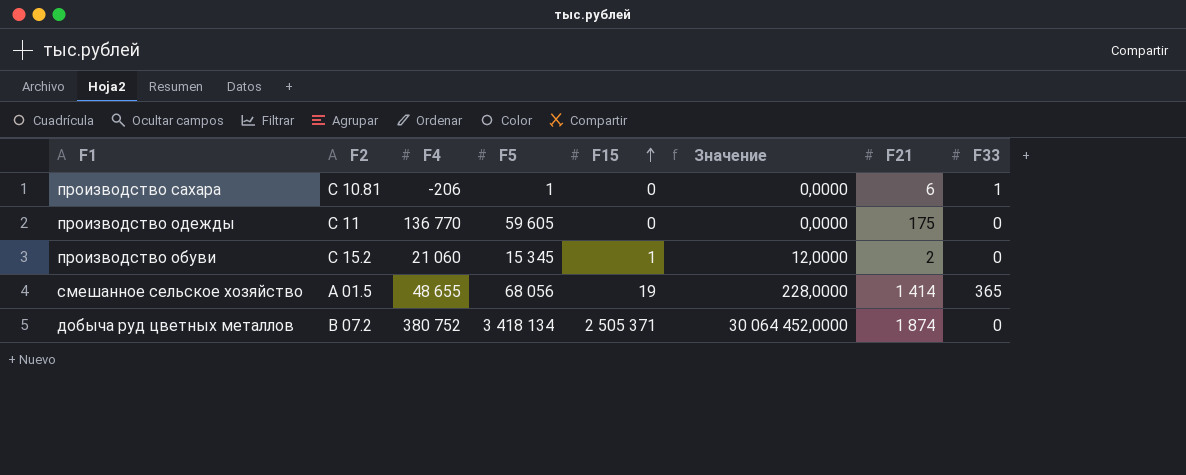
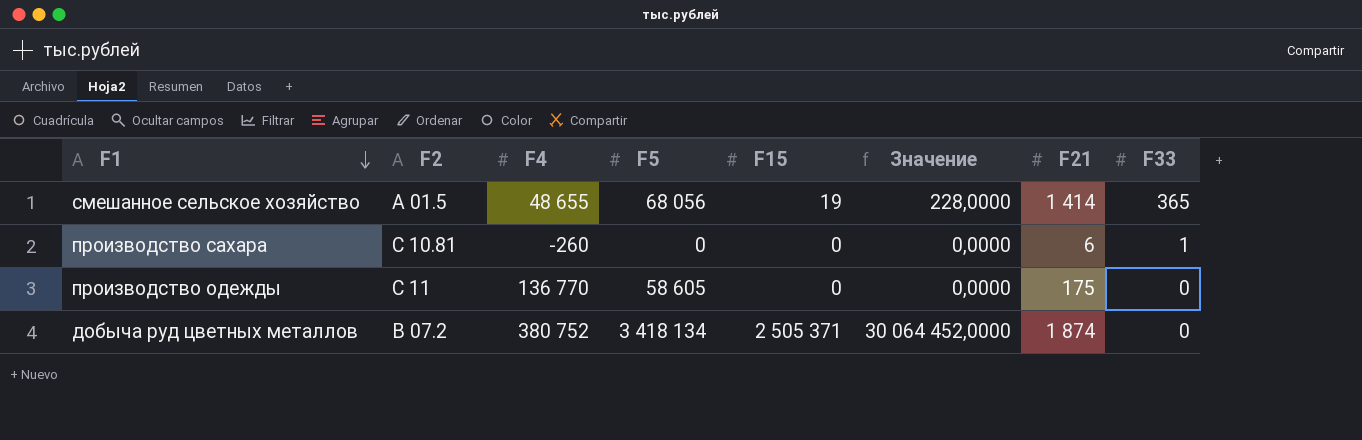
row order: F15 ascending -> F1 descending
row производство обуви: С 15.2 | 21 060 | 15 345 | 1 | 12,0000 | 2 | 0 -> none
производство сахара | F4: -206 -> -260
производство сахара | F5: 1 -> 0
производство одежды | F5: 59 605 -> 58 605

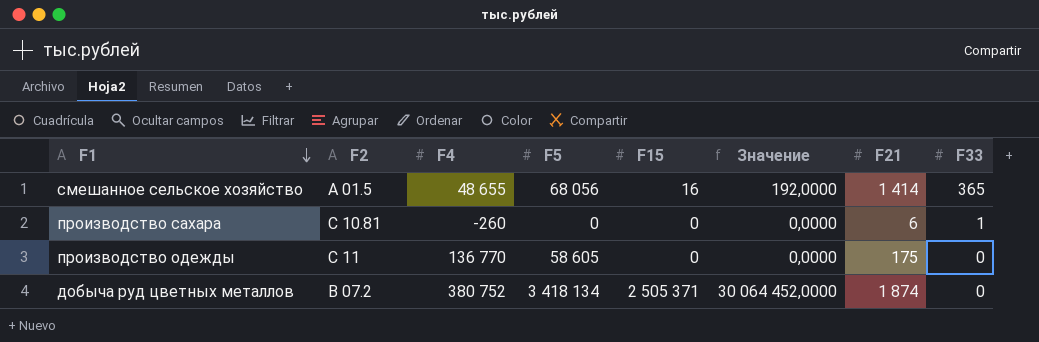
смешанное сельское хозяйство | F15: 19 -> 16
смешанное сельское хозяйство | Значение: 228,0000 -> 192,0000

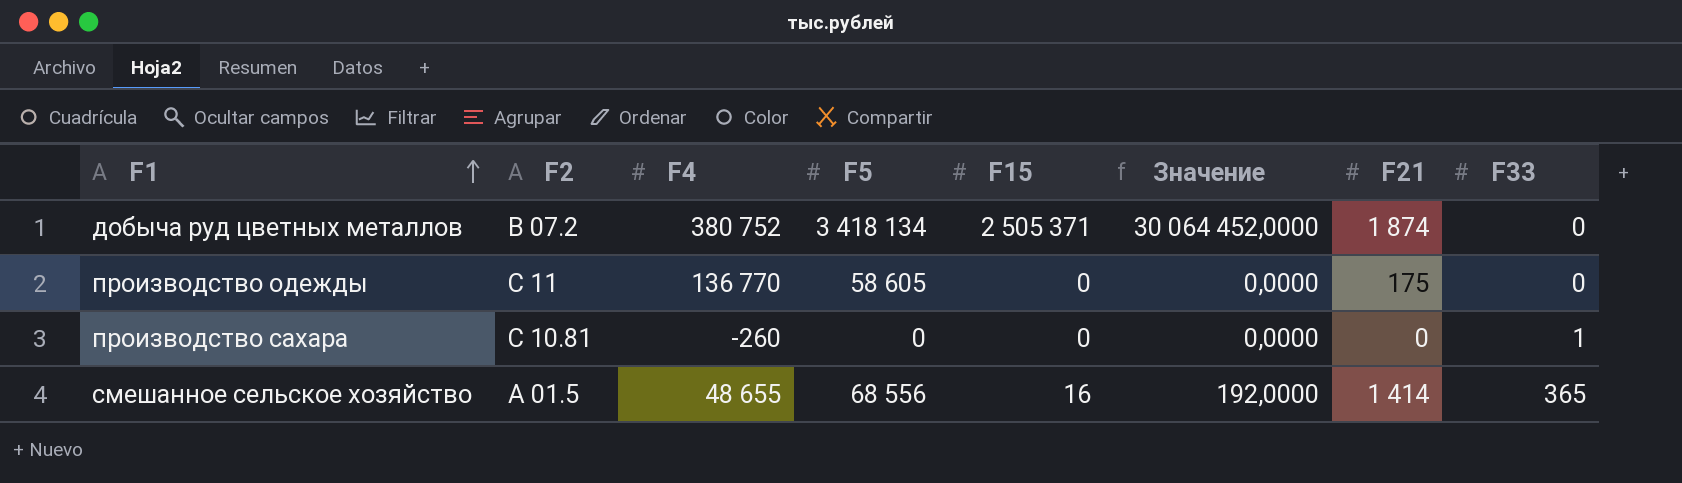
row order: F1 descending -> F1 ascending
производство сахара | F21: 6 -> 0
смешанное сельское хозяйство | F5: 68 056 -> 68 556

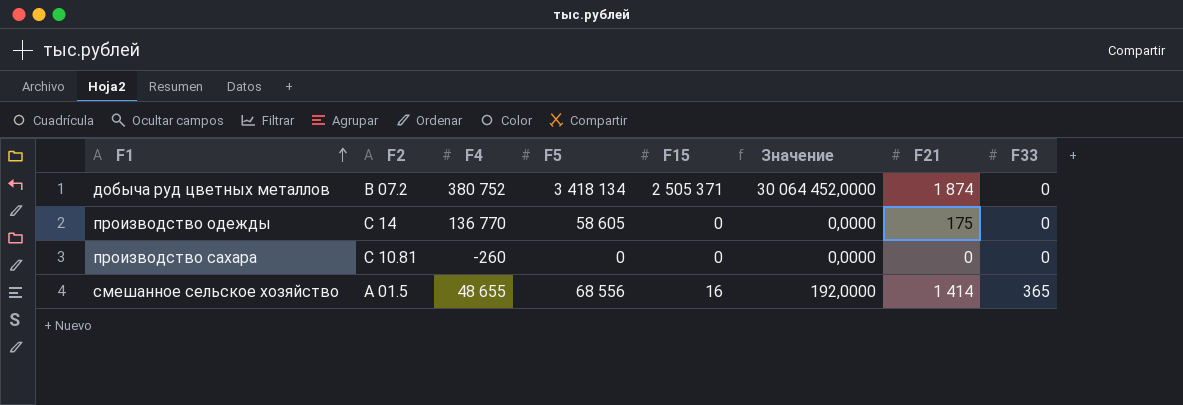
производство одежды | F2: С 11 -> C 14
производство сахара | F33: 1 -> 0

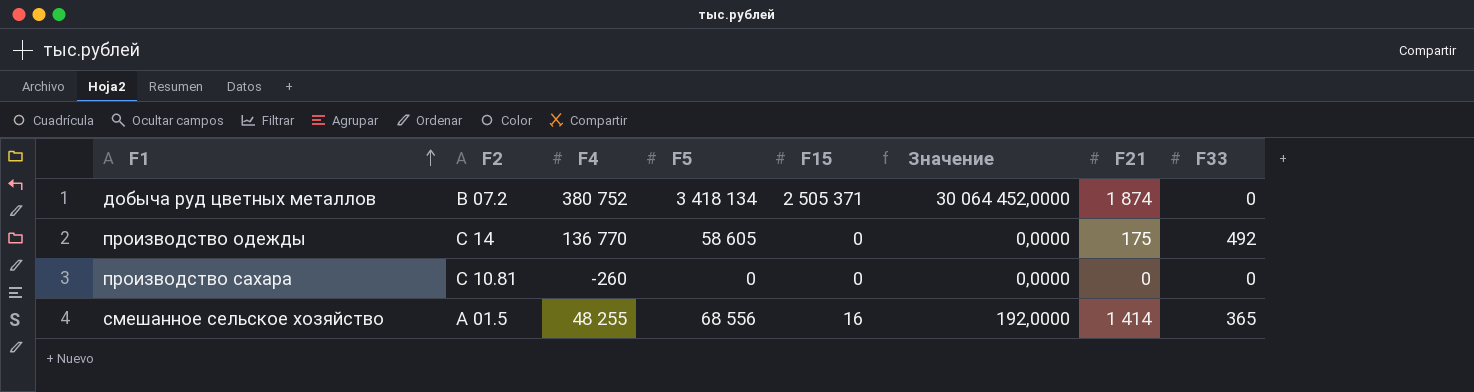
производство одежды | F33: 0 -> 492
смешанное сельское хозяйство | F4: 48 655 -> 48 255

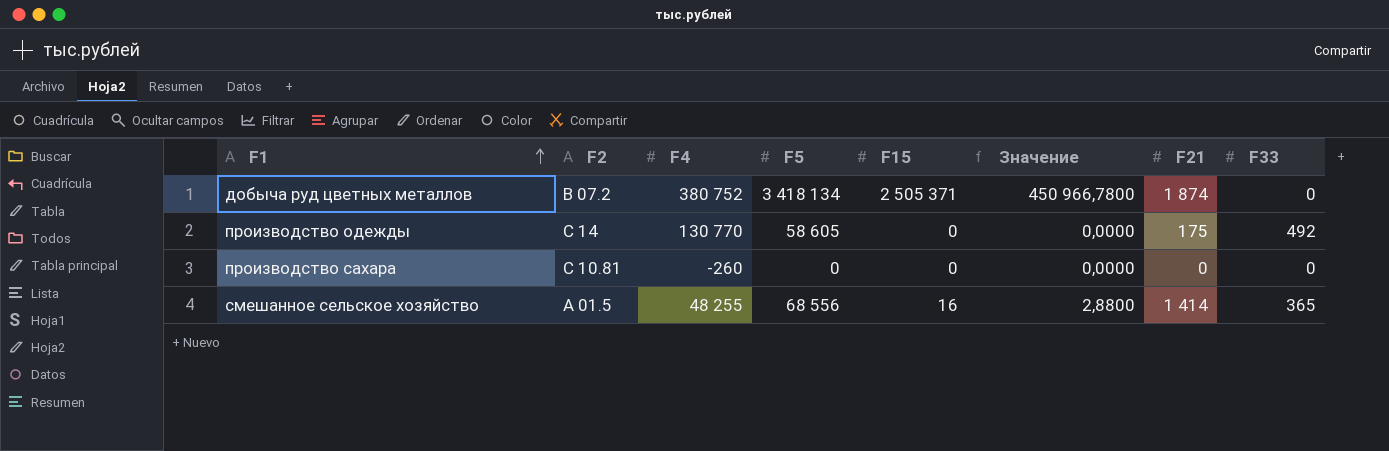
column Значение | formula: [F15] * 12 -> [F15] * 0,18
производство одежды | F4: 136 770 -> 130 770

